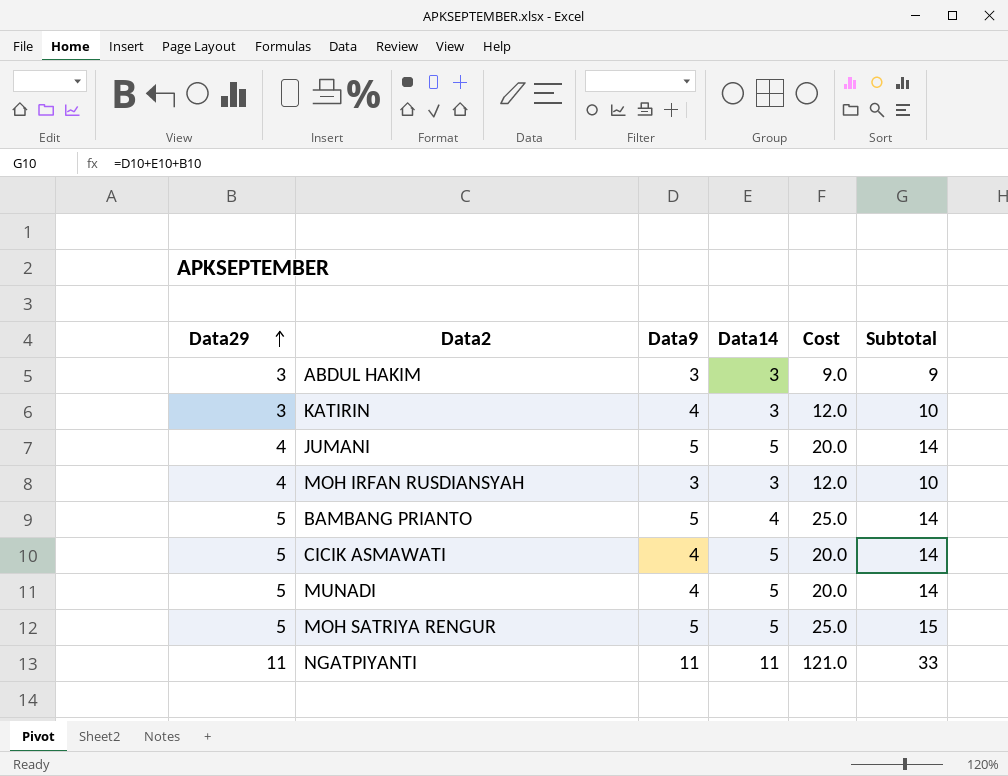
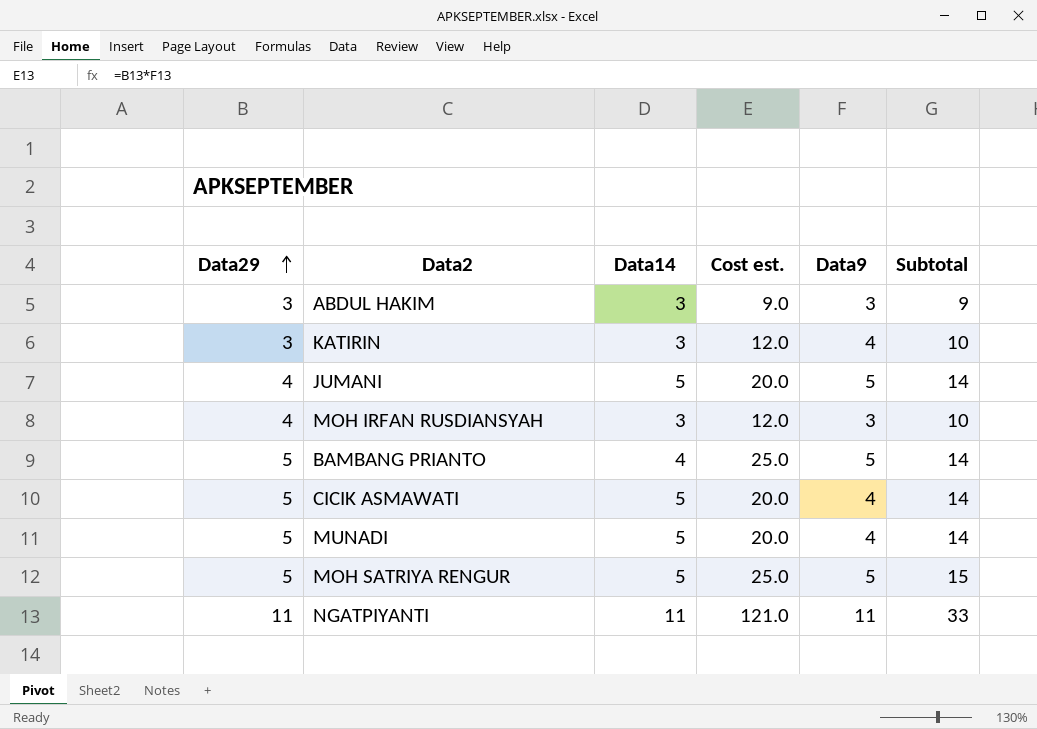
column name: Cost -> Cost est.
column Data9 | position: 3 -> 5

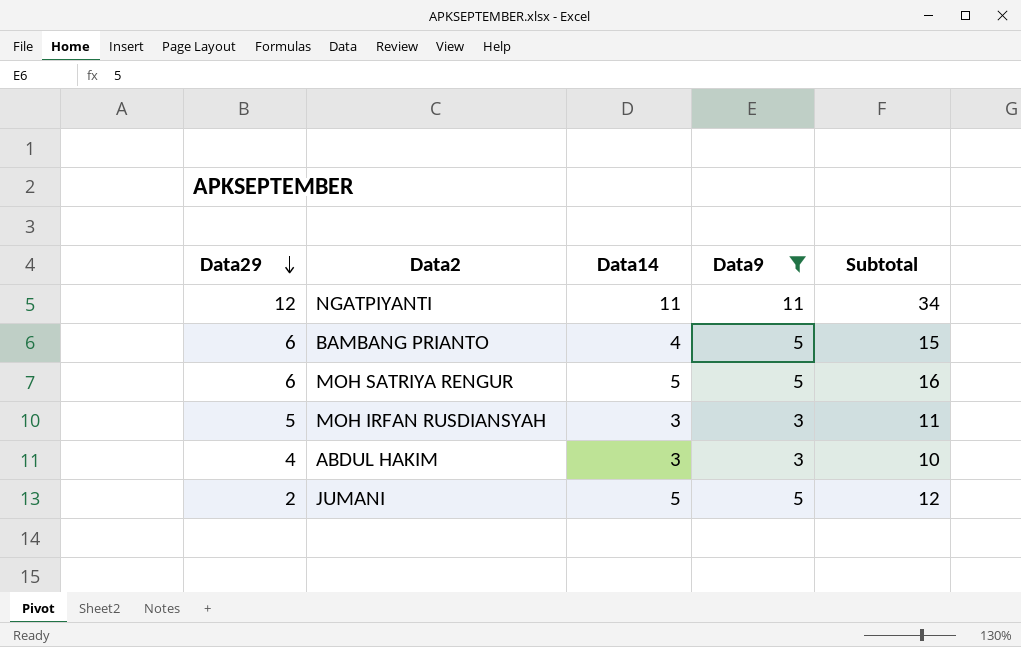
filter: none -> Data9 != 4
row order: Data29 ascending -> Data29 descending
column Cost est. | formula: [Data29] * [Data9] -> none
NGATPIYANTI | Data29: 11 -> 12
NGATPIYANTI | Subtotal: 33 -> 34
BAMBANG PRIANTO | Data29: 5 -> 6
BAMBANG PRIANTO | Subtotal: 14 -> 15
MOH SATRIYA RENGUR | Data29: 5 -> 6
MOH SATRIYA RENGUR | Subtotal: 15 -> 16
MOH IRFAN RUSDIANSYAH | Data29: 4 -> 5
MOH IRFAN RUSDIANSYAH | Subtotal: 10 -> 11
ABDUL HAKIM | Data29: 3 -> 4
ABDUL HAKIM | Subtotal: 9 -> 10
JUMANI | Data29: 4 -> 2
JUMANI | Subtotal: 14 -> 12

